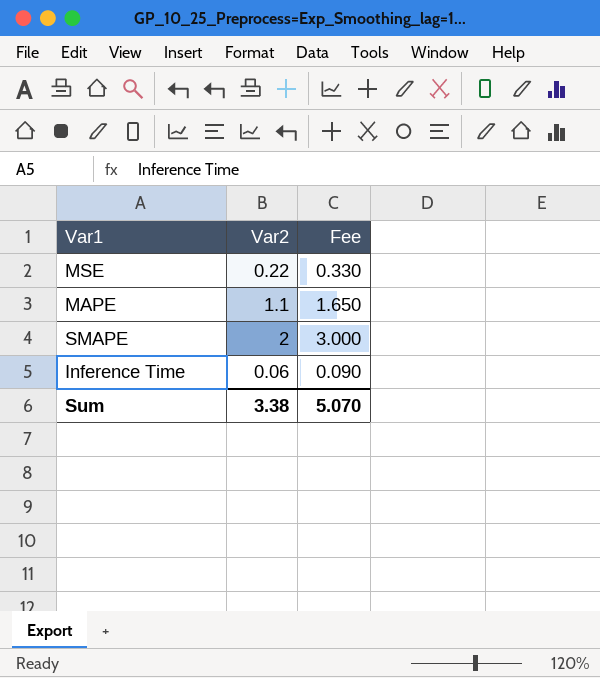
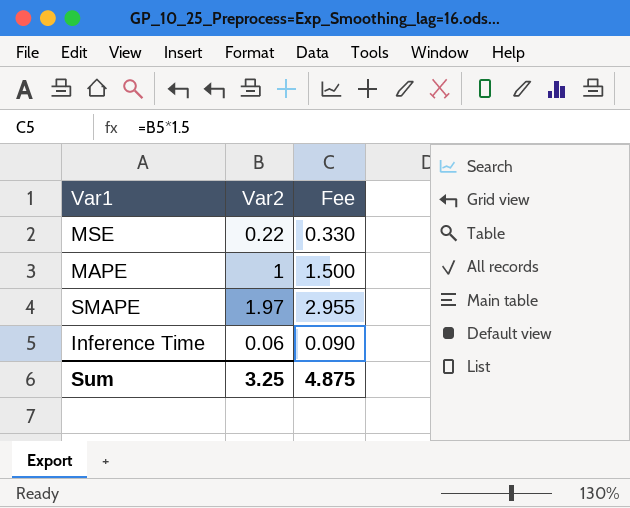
MAPE | Var2: 1.1 -> 1
MAPE | Fee: 1.650 -> 1.500
SMAPE | Var2: 2 -> 1.97
SMAPE | Fee: 3.000 -> 2.955
Sum | Var2: 3.38 -> 3.25
Sum | Fee: 5.070 -> 4.875

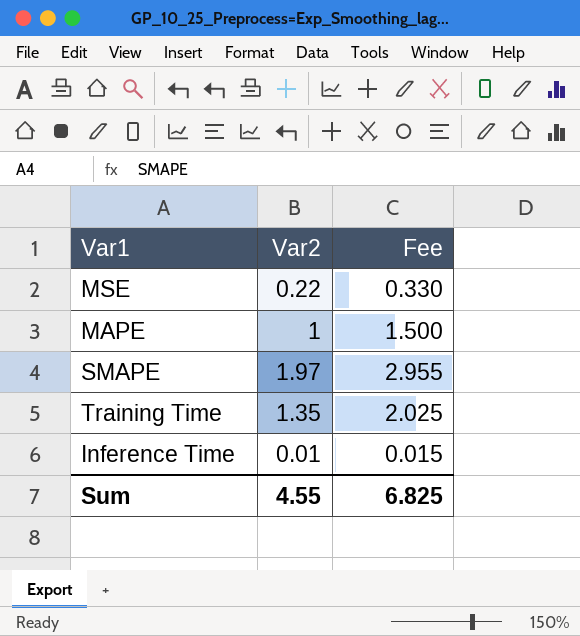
row Training Time: none -> 1.35 | 2.025
Inference Time | Var2: 0.06 -> 0.01
Inference Time | Fee: 0.090 -> 0.015
Sum | Var2: 3.25 -> 4.55
Sum | Fee: 4.875 -> 6.825

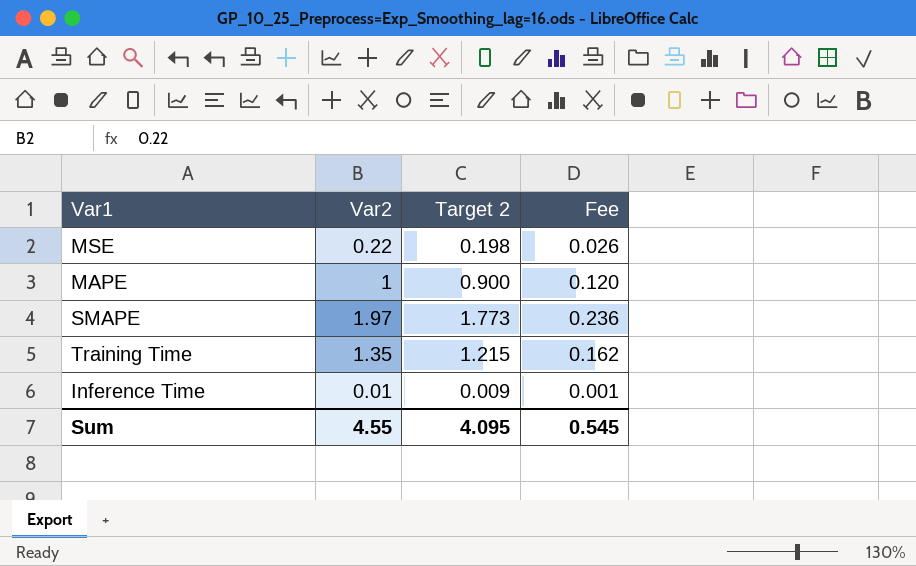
column Target 2 | formula: none -> [Var2] * 0.9
column Fee | formula: [Var2] * 1.5 -> [Var2] * 0.12
Sum | Fee: 6.825 -> 0.545

